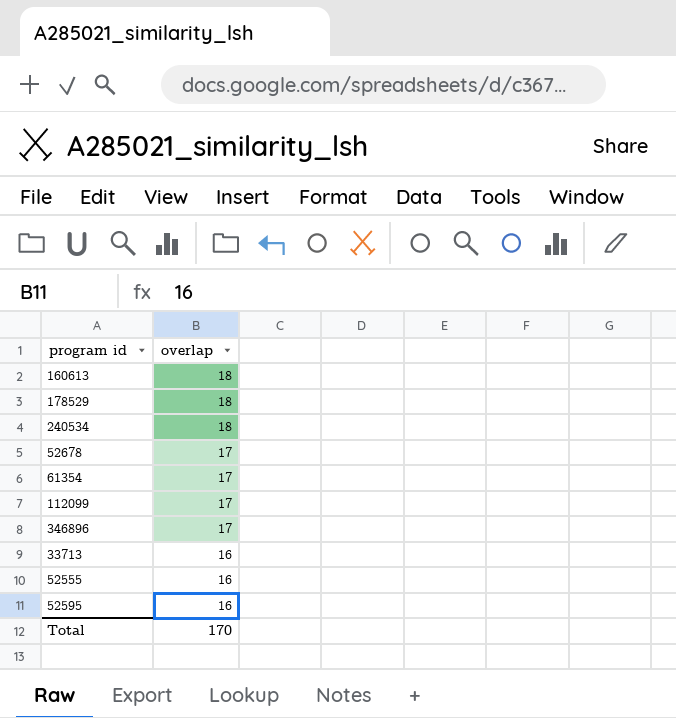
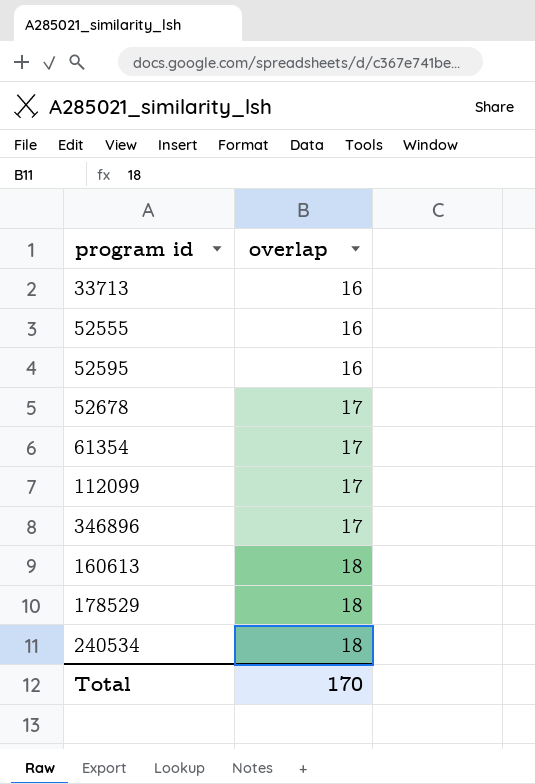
row order: overlap descending -> overlap ascending

